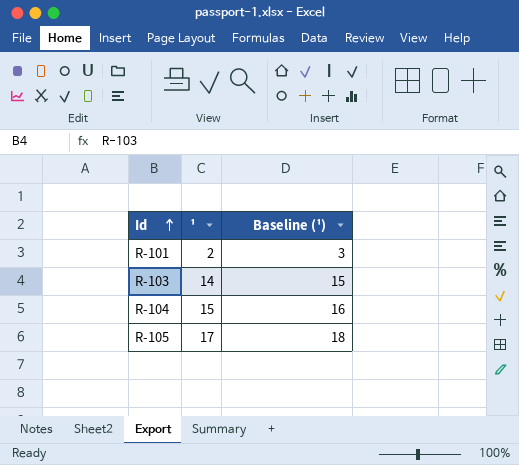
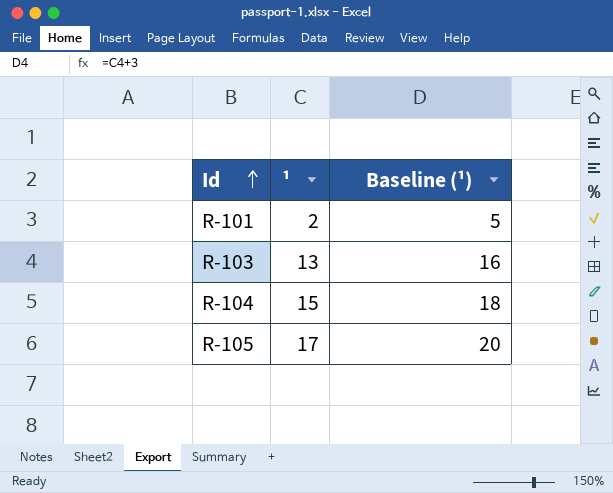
column Baseline (¹) | formula: [¹] + 1 -> [¹] + 3
R-103 | ¹: 14 -> 13

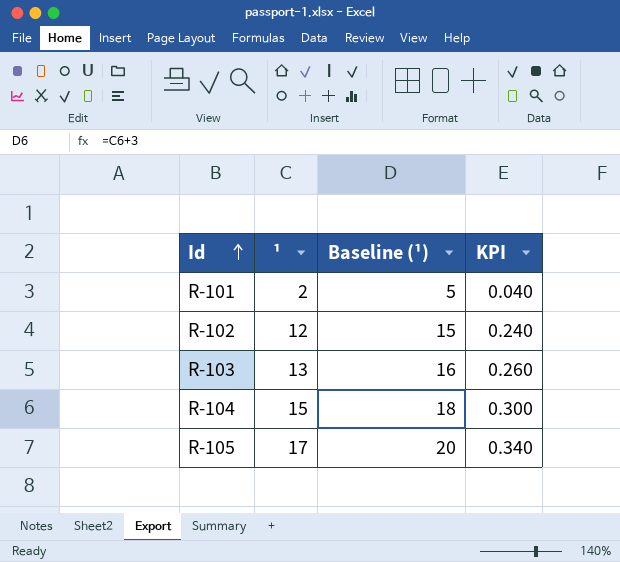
column KPI | formula: none -> [¹] * 0.02
row R-102: none -> 12 | 15 | 0.240

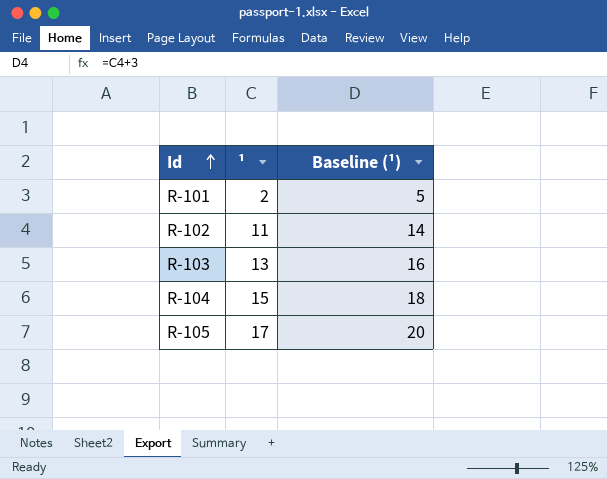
column KPI | formula: [¹] * 0.02 -> none
R-102 | ¹: 12 -> 11
R-102 | Baseline (¹): 15 -> 14

